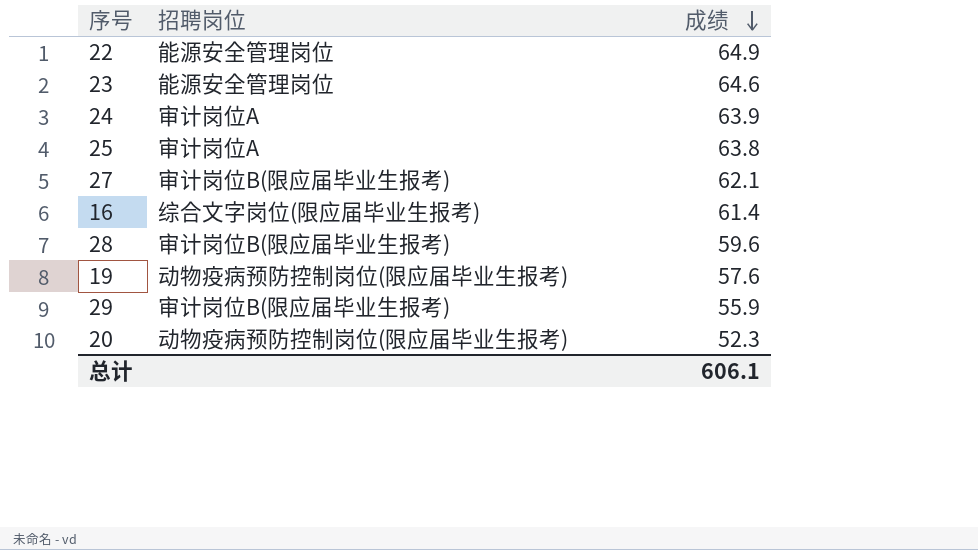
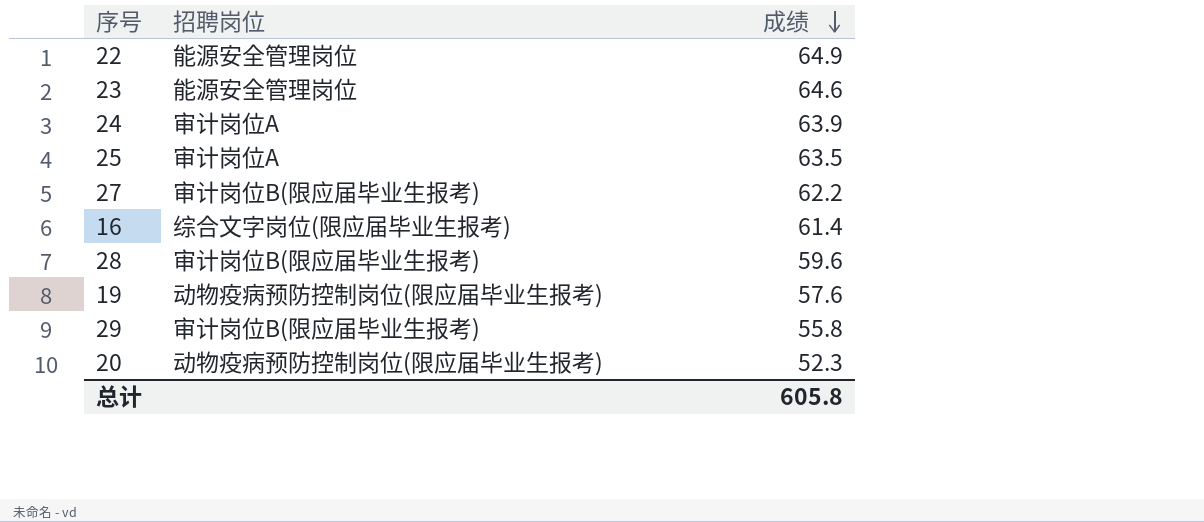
25 | 成绩: 63.8 -> 63.5
27 | 成绩: 62.1 -> 62.2
29 | 成绩: 55.9 -> 55.8
总计 | 成绩: 606.1 -> 605.8

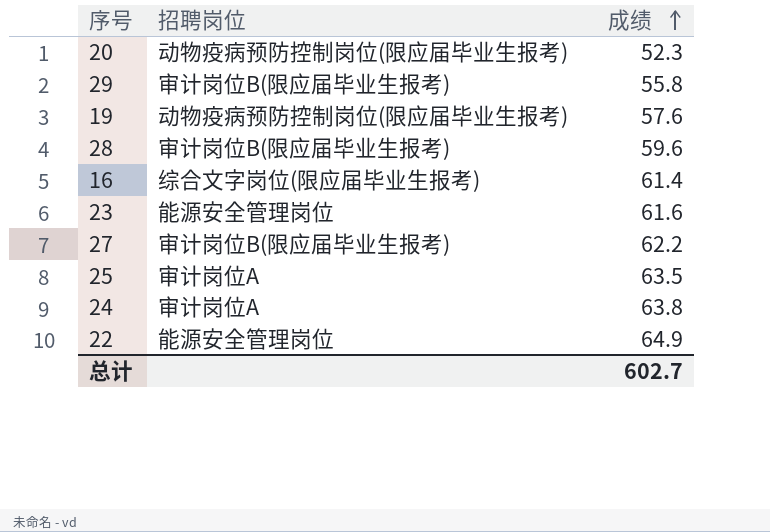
row order: 成绩 descending -> 成绩 ascending
23 | 成绩: 64.6 -> 61.6
24 | 成绩: 63.9 -> 63.8
总计 | 成绩: 605.8 -> 602.7

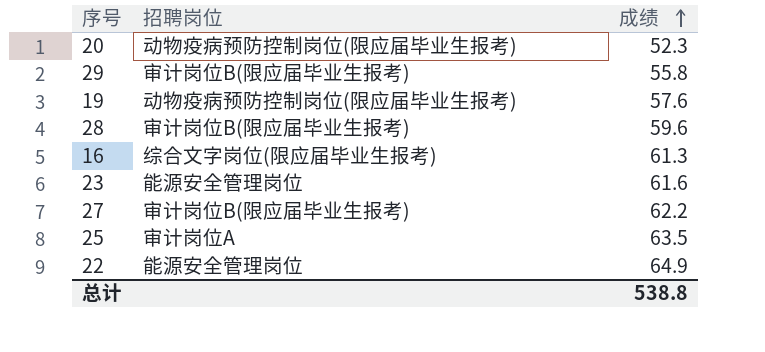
row 24: 审计岗位A | 63.8 -> none
16 | 成绩: 61.4 -> 61.3
总计 | 成绩: 602.7 -> 538.8

